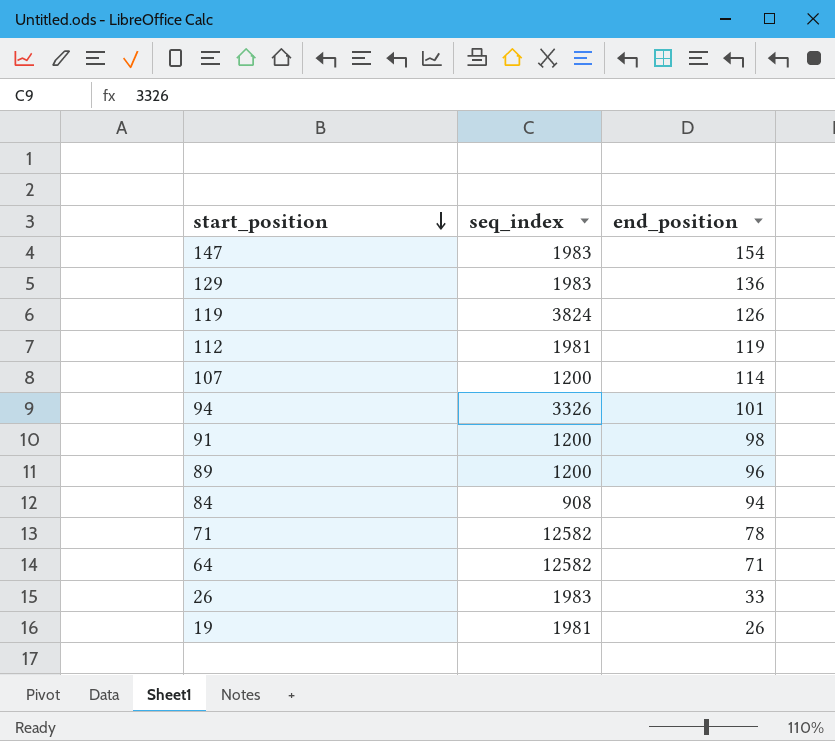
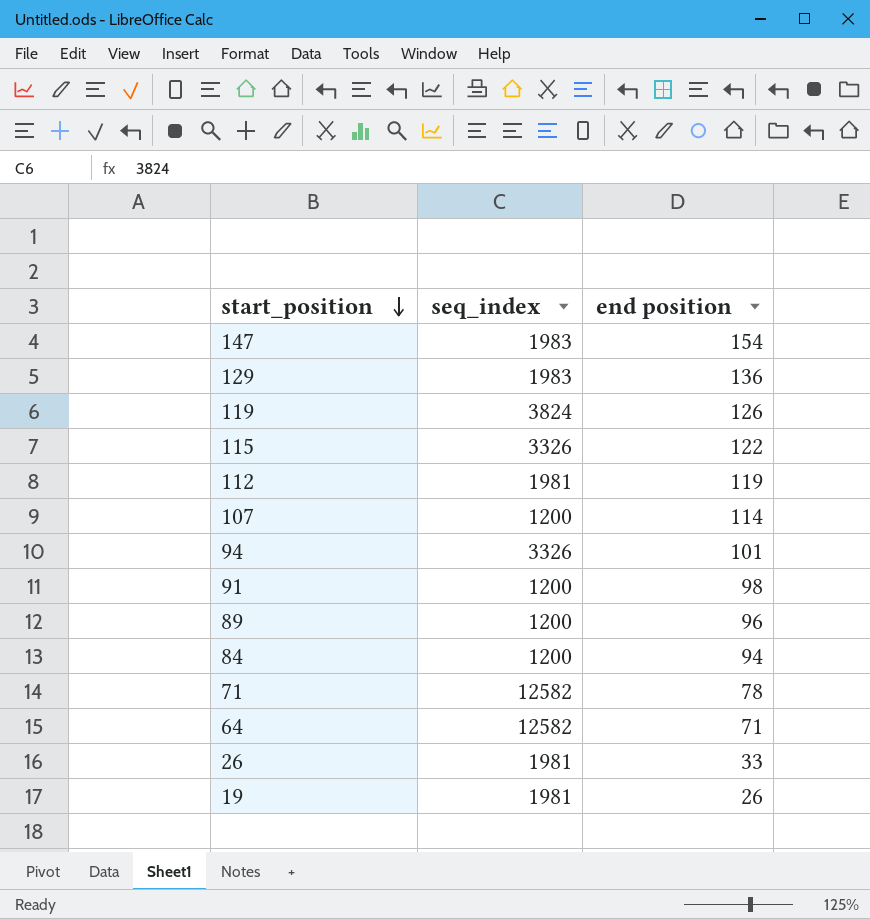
column name: end_position -> end position
row 115: none -> 3326 | 122
84 | seq_index: 908 -> 1200
26 | seq_index: 1983 -> 1981

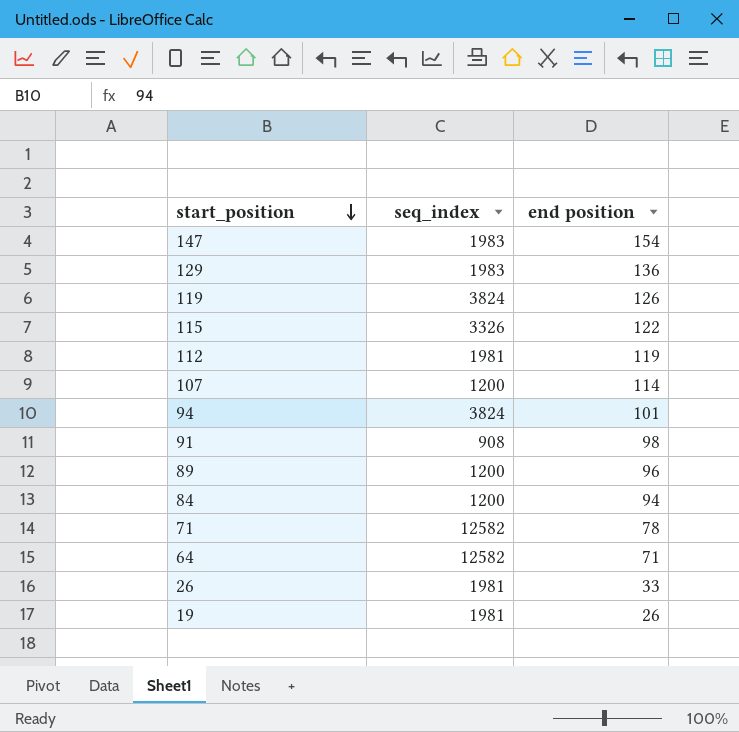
94 | seq_index: 3326 -> 3824
91 | seq_index: 1200 -> 908

